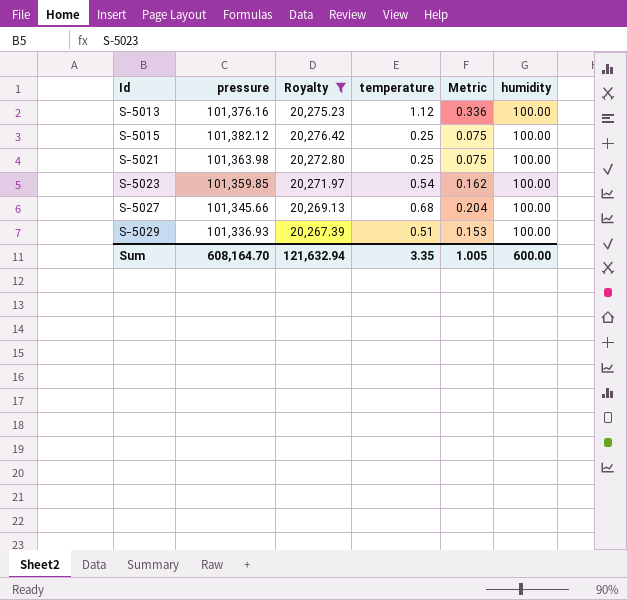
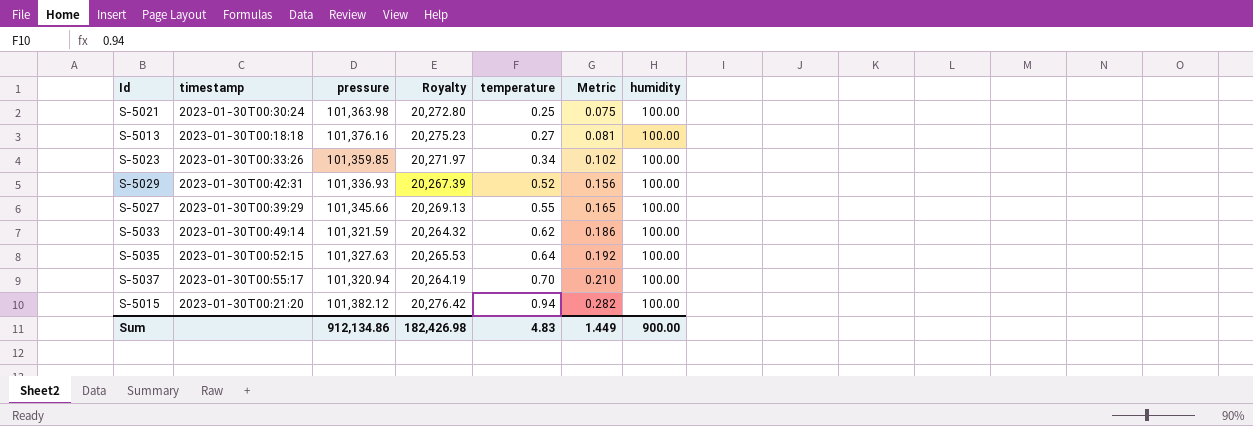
filter: Royalty >= 20,267.39 -> none
row order: Id ascending -> temperature ascending
column timestamp | position: none -> 2
S-5013 | temperature: 1.12 -> 0.27
S-5013 | Metric: 0.336 -> 0.081
S-5023 | temperature: 0.54 -> 0.34
S-5023 | Metric: 0.162 -> 0.102
S-5029 | temperature: 0.51 -> 0.52
S-5029 | Metric: 0.153 -> 0.156
S-5027 | temperature: 0.68 -> 0.55
S-5027 | Metric: 0.204 -> 0.165
S-5015 | temperature: 0.25 -> 0.94
S-5015 | Metric: 0.075 -> 0.282
Sum | pressure: 608,164.70 -> 912,134.86
Sum | Royalty: 121,632.94 -> 182,426.98
Sum | temperature: 3.35 -> 4.83
Sum | Metric: 1.005 -> 1.449
Sum | humidity: 600.00 -> 900.00

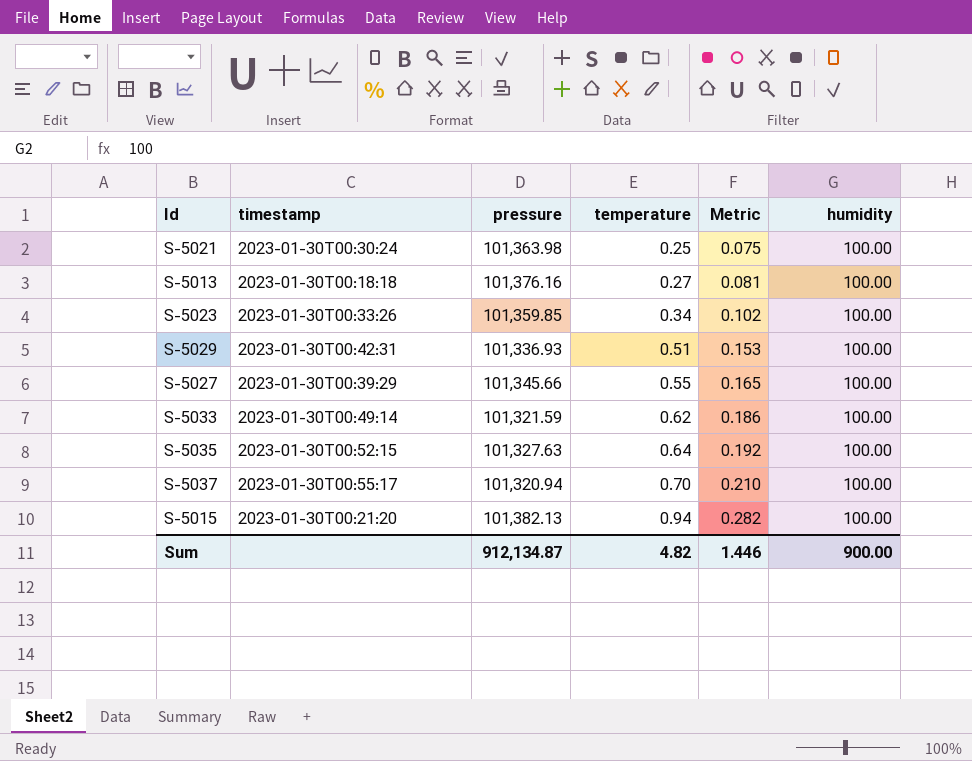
column Royalty | formula: [pressure] * 0.2 -> none
S-5029 | temperature: 0.52 -> 0.51
S-5029 | Metric: 0.156 -> 0.153
S-5015 | pressure: 101,382.12 -> 101,382.13
Sum | pressure: 912,134.86 -> 912,134.87
Sum | temperature: 4.83 -> 4.82
Sum | Metric: 1.449 -> 1.446

